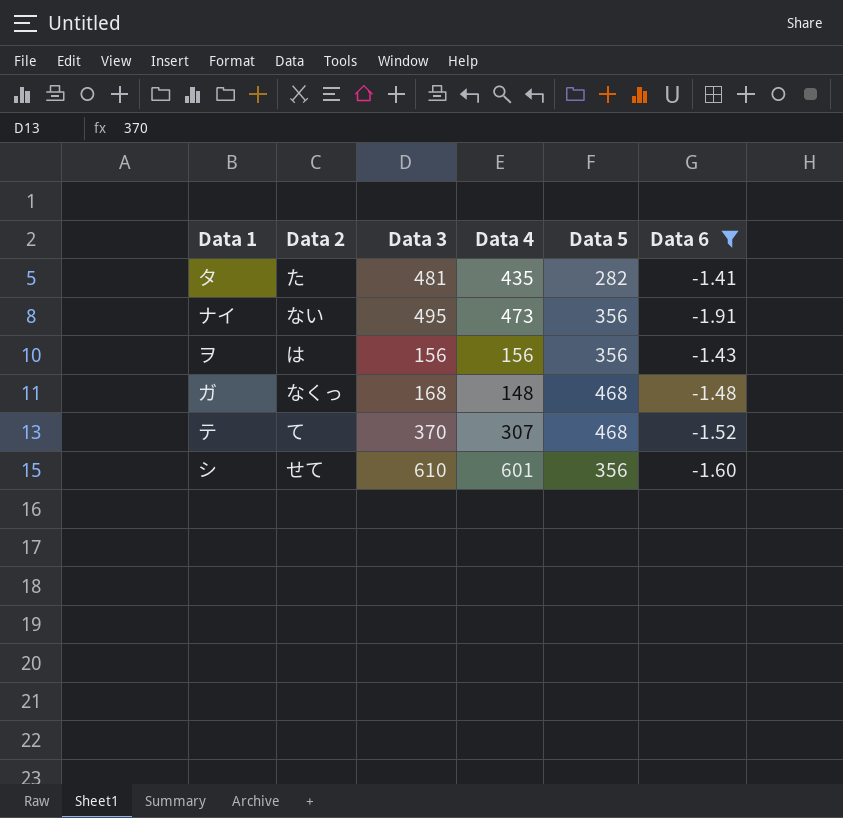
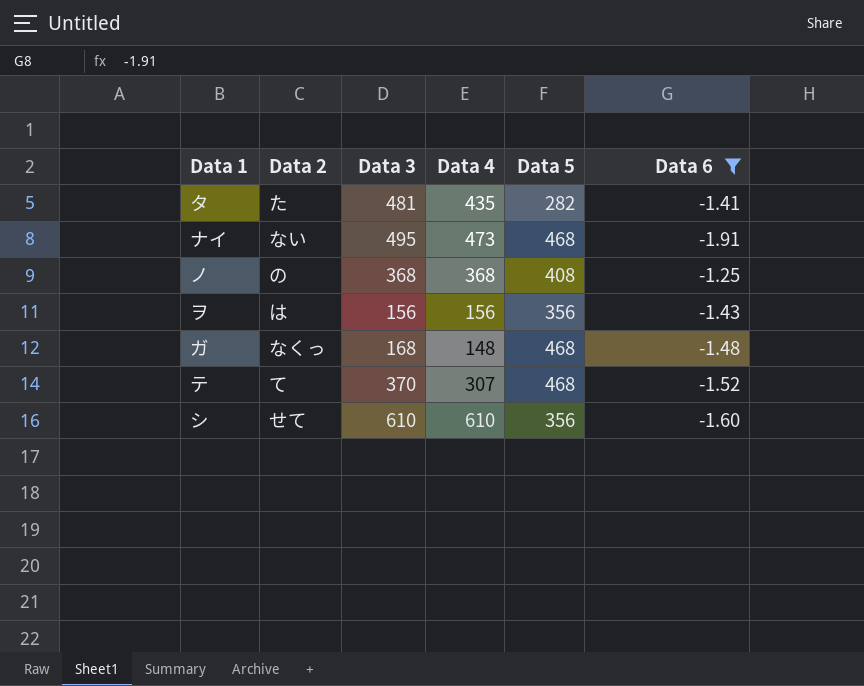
ナイ | Data 5: 356 -> 468
row ノ: none -> の | 368 | 368 | 408 | -1.25
シ | Data 4: 601 -> 610

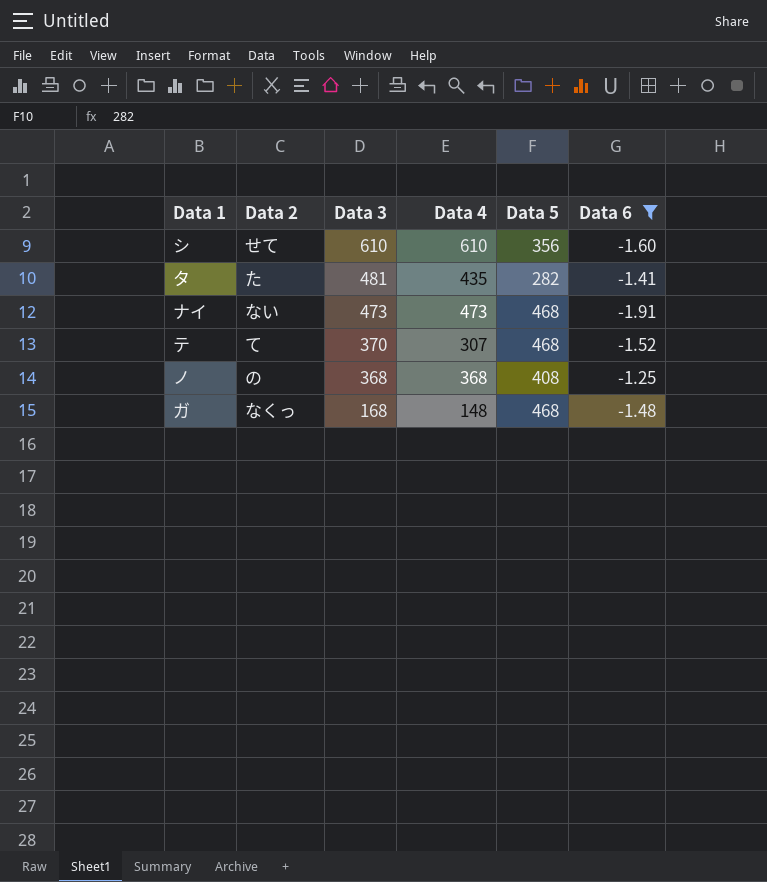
row order: none -> Data 3 descending
row ヲ: は | 156 | 156 | 356 | -1.43 -> none
ナイ | Data 3: 495 -> 473

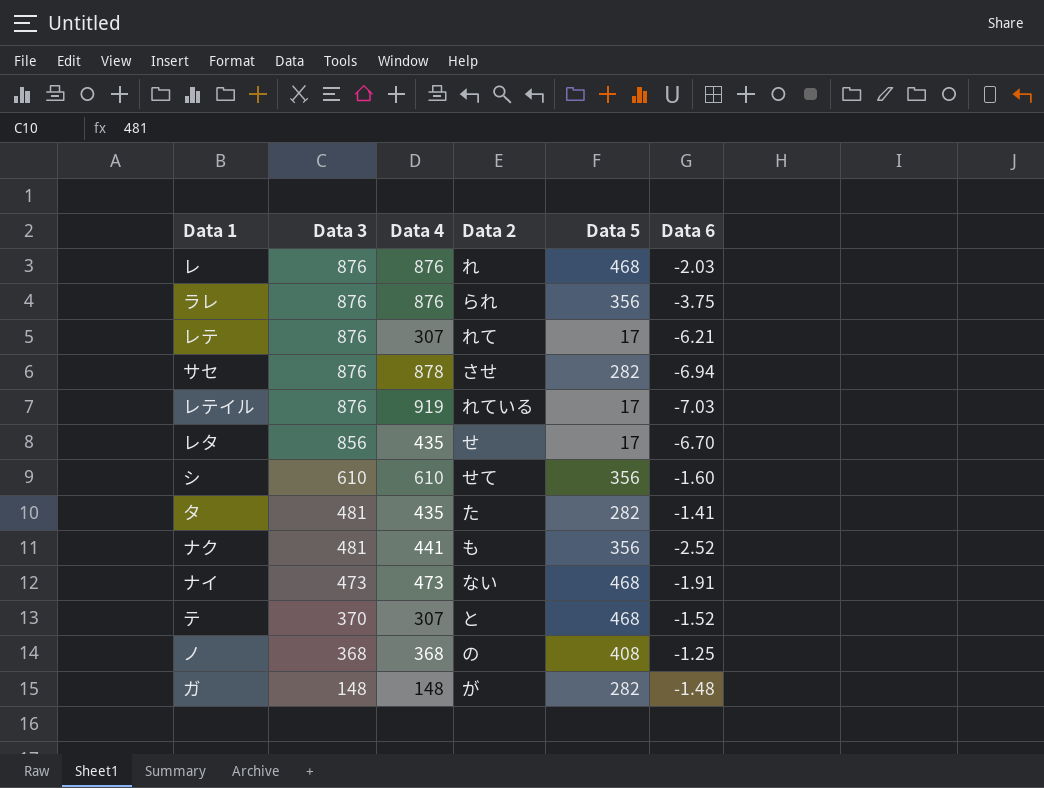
filter: Data 6 >= -1.91 -> none
column Data 2 | position: 2 -> 4
テ | Data 2: て -> と
ガ | Data 3: 168 -> 148
ガ | Data 2: なくっ -> が
ガ | Data 5: 468 -> 282

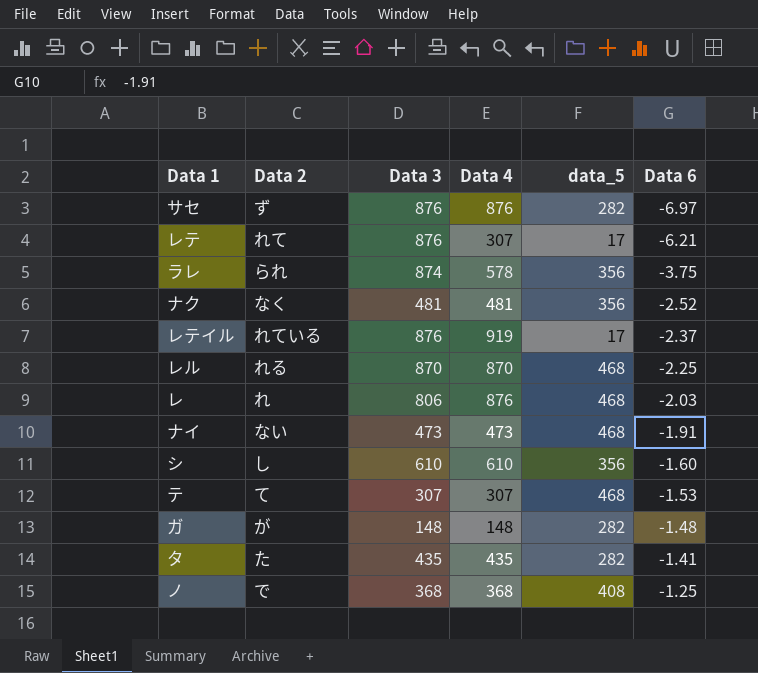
row order: Data 3 descending -> Data 6 ascending
column Data 2 | position: 4 -> 2
column name: Data 5 -> data_5
row レタ: 856 | 435 | せ | 17 | -6.70 -> none
サセ | Data 2: させ -> ず
サセ | Data 4: 878 -> 876
サセ | Data 6: -6.94 -> -6.97
ラレ | Data 3: 876 -> 874
ラレ | Data 4: 876 -> 578
ナク | Data 2: も -> なく
ナク | Data 4: 441 -> 481
レテイル | Data 6: -7.03 -> -2.37
row レル: none -> れる | 870 | 870 | 468 | -2.25
レ | Data 3: 876 -> 806
シ | Data 2: せて -> し
テ | Data 2: と -> て
テ | Data 3: 370 -> 307
テ | Data 6: -1.52 -> -1.53
タ | Data 3: 481 -> 435
ノ | Data 2: の -> で

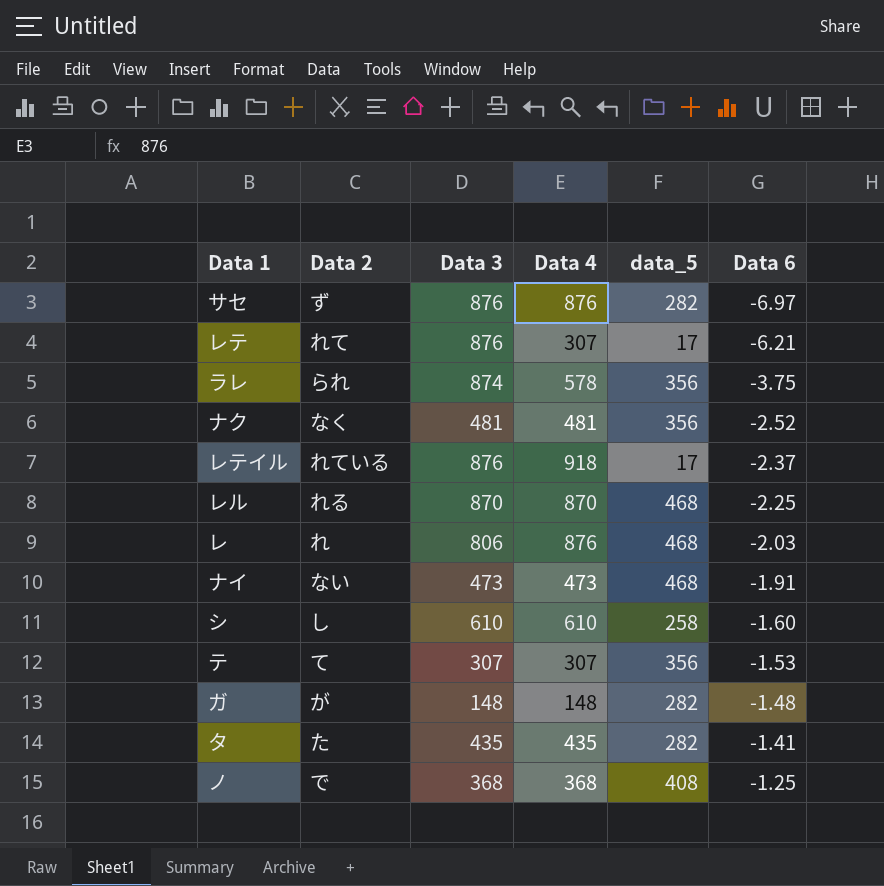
レテイル | Data 4: 919 -> 918
シ | data_5: 356 -> 258
テ | data_5: 468 -> 356

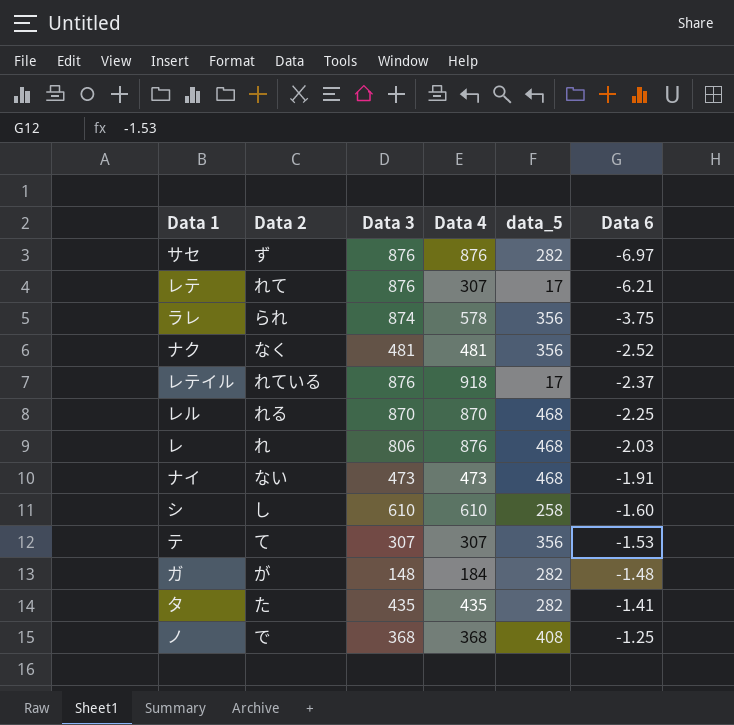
ガ | Data 4: 148 -> 184

